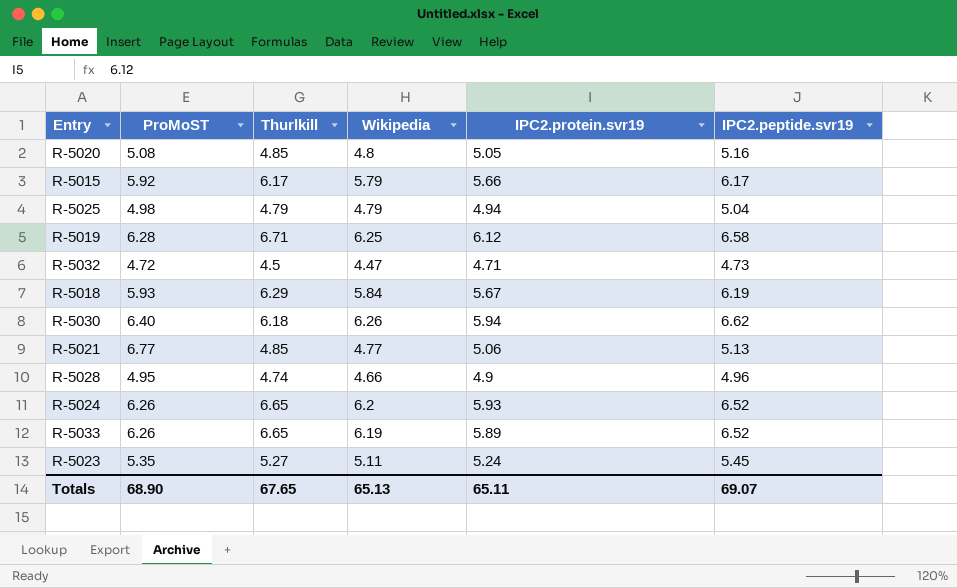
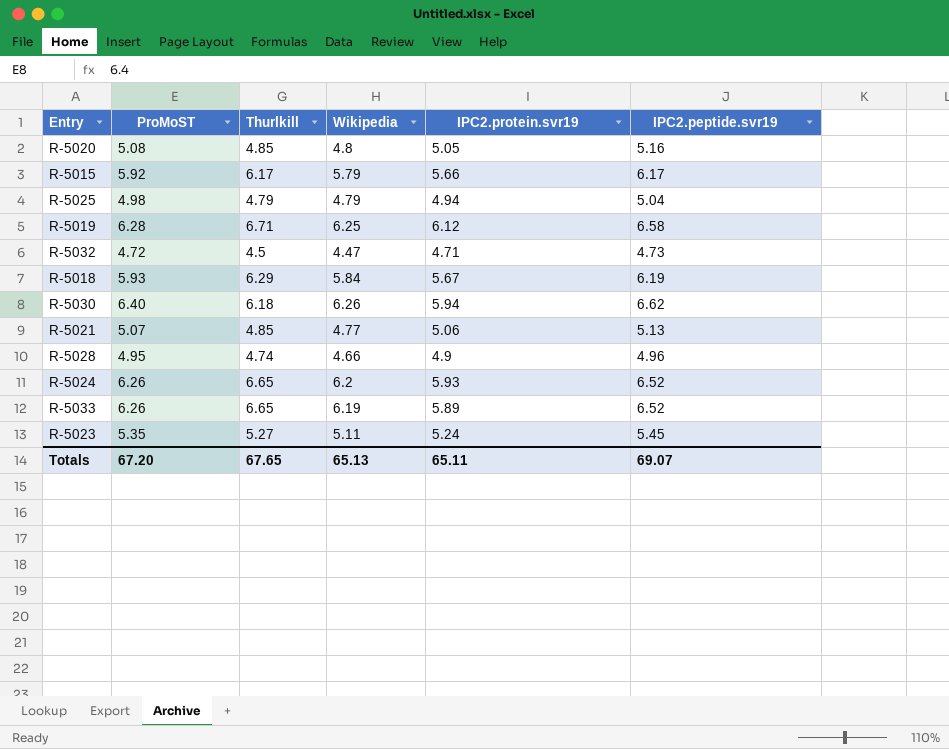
R-5021 | ProMoST: 6.77 -> 5.07
Totals | ProMoST: 68.90 -> 67.20

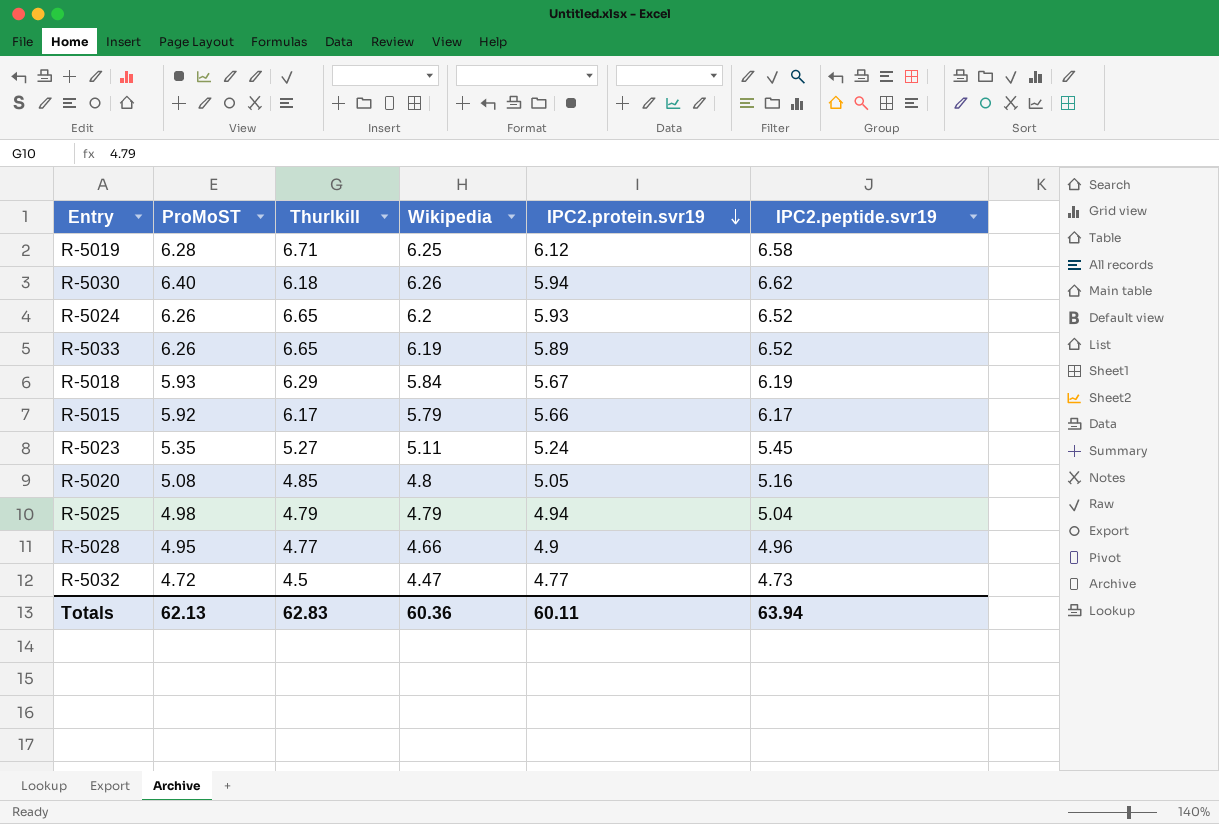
row order: none -> IPC2.protein.svr19 descending
row R-5021: 5.07 | 4.85 | 4.77 | 5.06 | 5.13 -> none
R-5028 | Thurlkill: 4.74 -> 4.77
R-5032 | IPC2.protein.svr19: 4.71 -> 4.77
Totals | ProMoST: 67.20 -> 62.13
Totals | Thurlkill: 67.65 -> 62.83
Totals | Wikipedia: 65.13 -> 60.36
Totals | IPC2.protein.svr19: 65.11 -> 60.11
Totals | IPC2.peptide.svr19: 69.07 -> 63.94

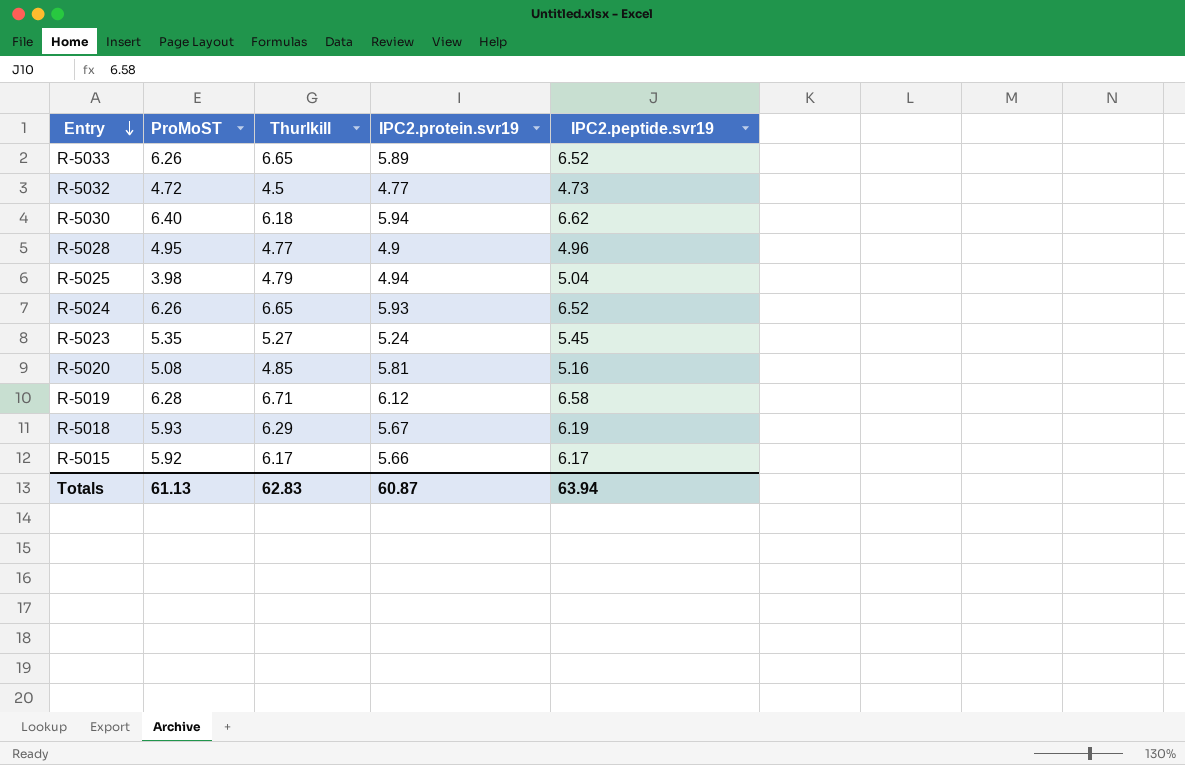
row order: IPC2.protein.svr19 descending -> Entry descending
column Wikipedia | position: 4 -> none
R-5025 | ProMoST: 4.98 -> 3.98
R-5020 | IPC2.protein.svr19: 5.05 -> 5.81
Totals | ProMoST: 62.13 -> 61.13
Totals | IPC2.protein.svr19: 60.11 -> 60.87

